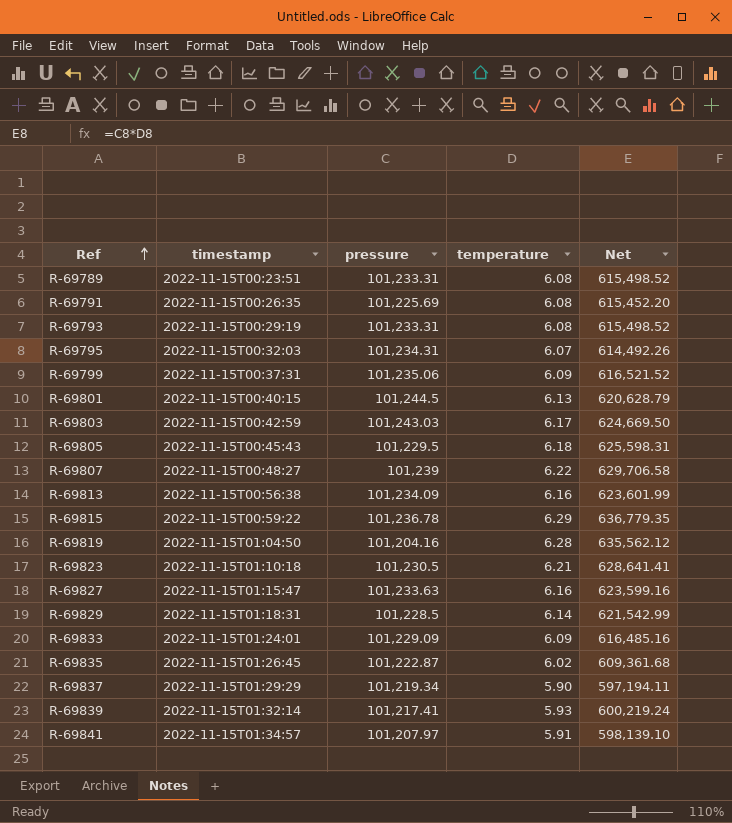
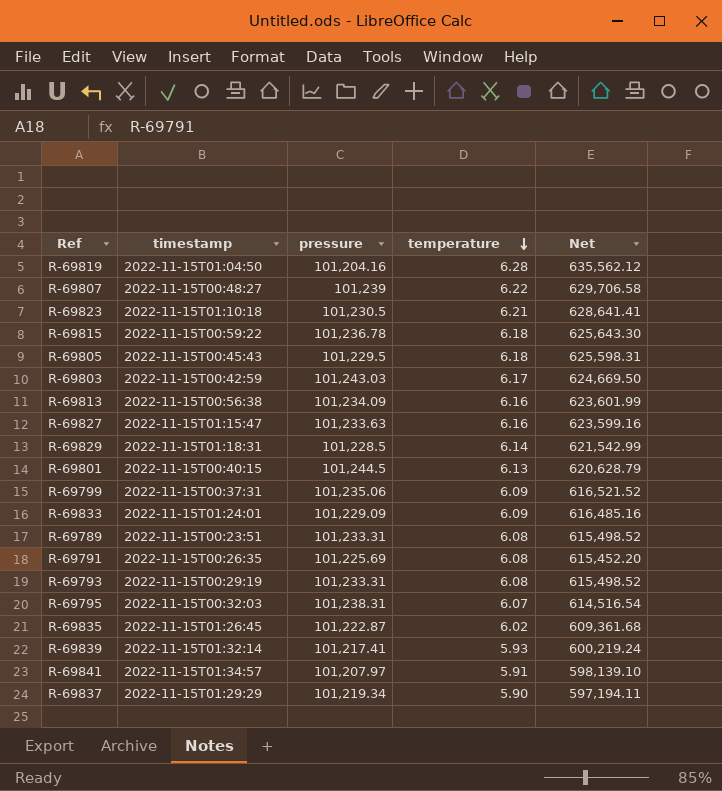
row order: Ref ascending -> temperature descending
R-69815 | temperature: 6.29 -> 6.18
R-69815 | Net: 636,779.35 -> 625,643.30
R-69795 | pressure: 101,234.31 -> 101,238.31
R-69795 | Net: 614,492.26 -> 614,516.54

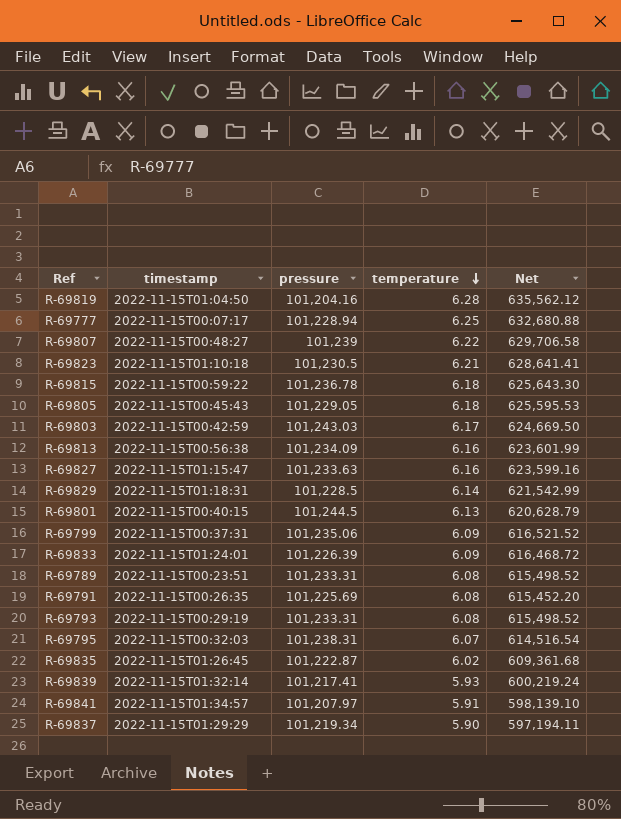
row R-69777: none -> 2022-11-15T00:07:17 | 101,228.94 | 6.25 | 632,680.88
R-69805 | pressure: 101,229.5 -> 101,229.05
R-69805 | Net: 625,598.31 -> 625,595.53
R-69833 | pressure: 101,229.09 -> 101,226.39
R-69833 | Net: 616,485.16 -> 616,468.72

